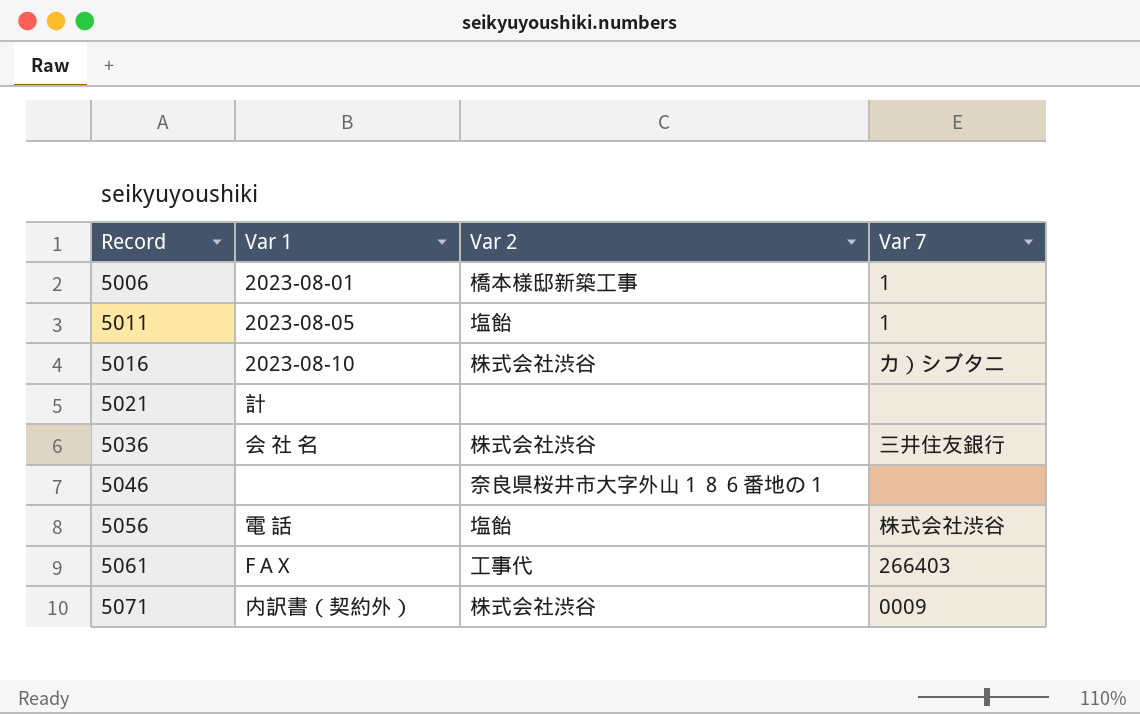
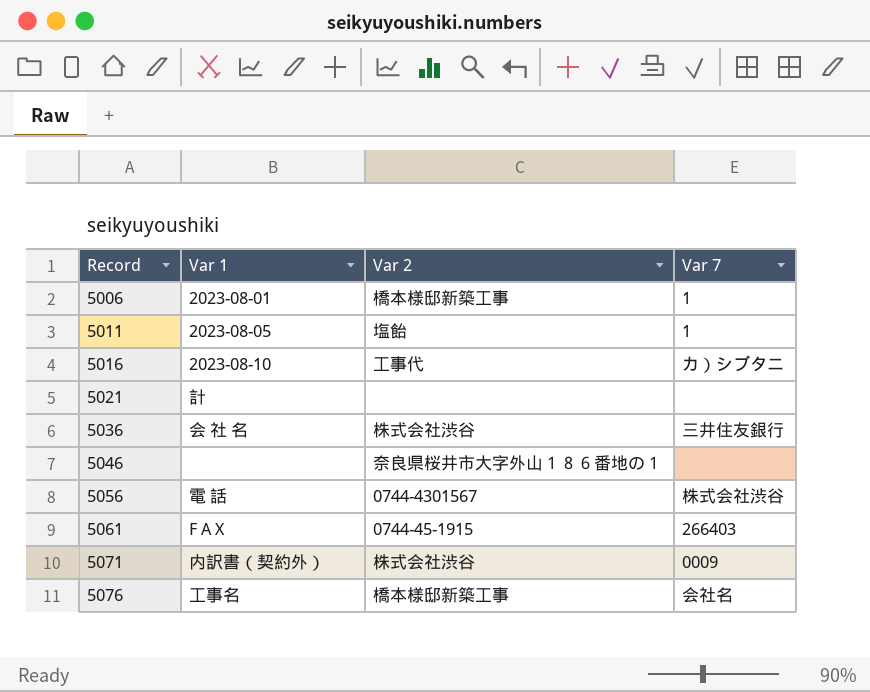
5016 | Var 2: 株式会社渋谷 -> 工事代
5056 | Var 2: 塩飴 -> 0744-4301567
5061 | Var 2: 工事代 -> 0744-45-1915
row 5076: none -> 工事名 | 橋本様邸新築工事 | 会社名

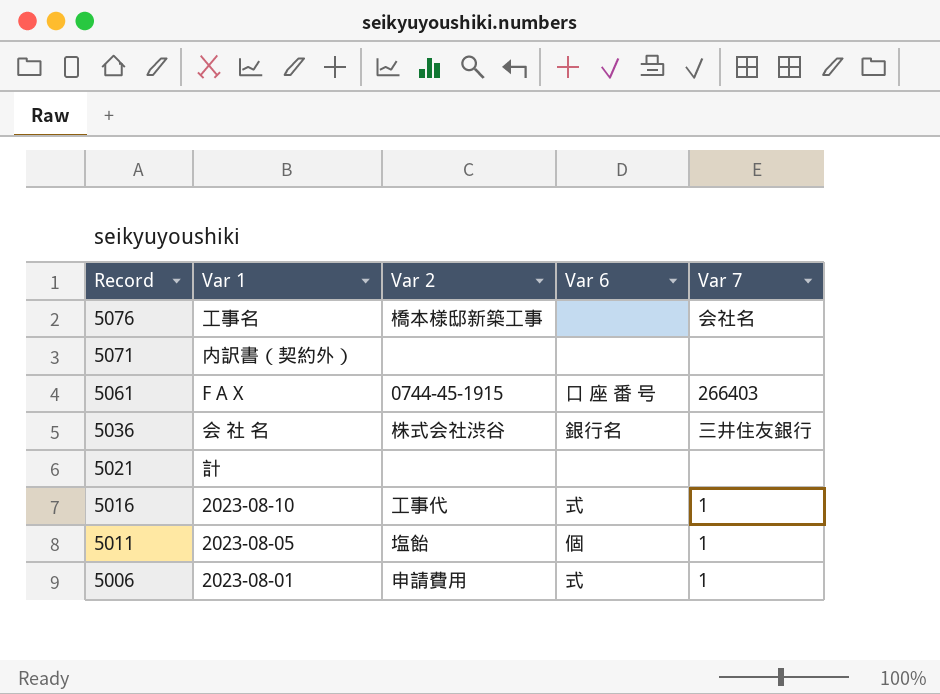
row order: Record ascending -> Record descending
column Var 6 | position: none -> 4
row 5046: none | 奈良県桜井市大字外山１８６番地の１ | none -> none
row 5056: 電 話 | 0744-4301567 | 株式会社渋谷 -> none
5071 | Var 2: 株式会社渋谷 -> none
5071 | Var 7: 0009 -> none
5016 | Var 7: カ）シブタニ -> 1
5006 | Var 2: 橋本様邸新築工事 -> 申請費用

